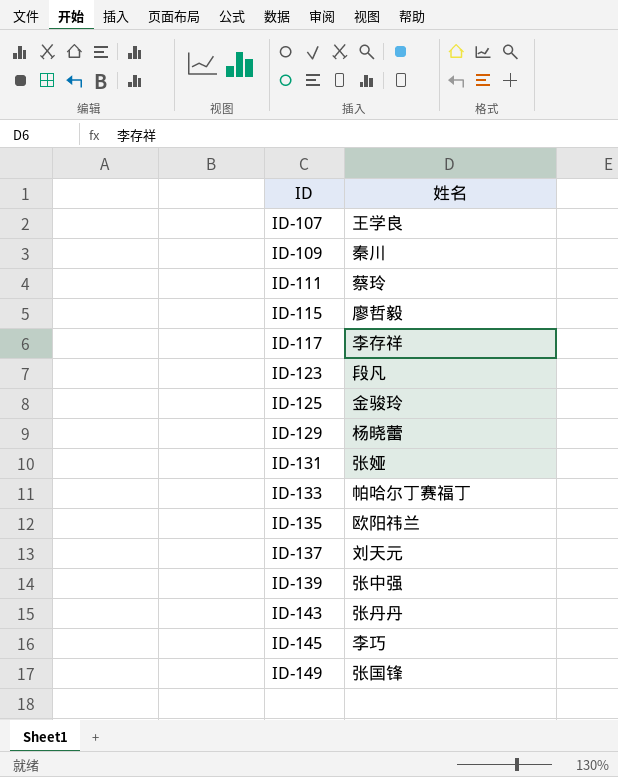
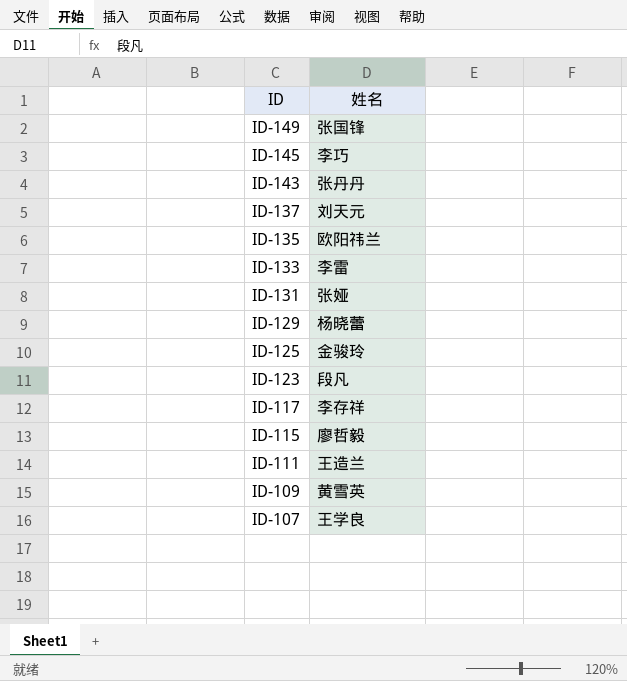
row order: ID ascending -> ID descending
row ID-139: 张中强 -> none
ID-133 | 姓名: 帕哈尔丁赛福丁 -> 李雷
ID-111 | 姓名: 蔡玲 -> 王造兰
ID-109 | 姓名: 秦川 -> 黄雪英

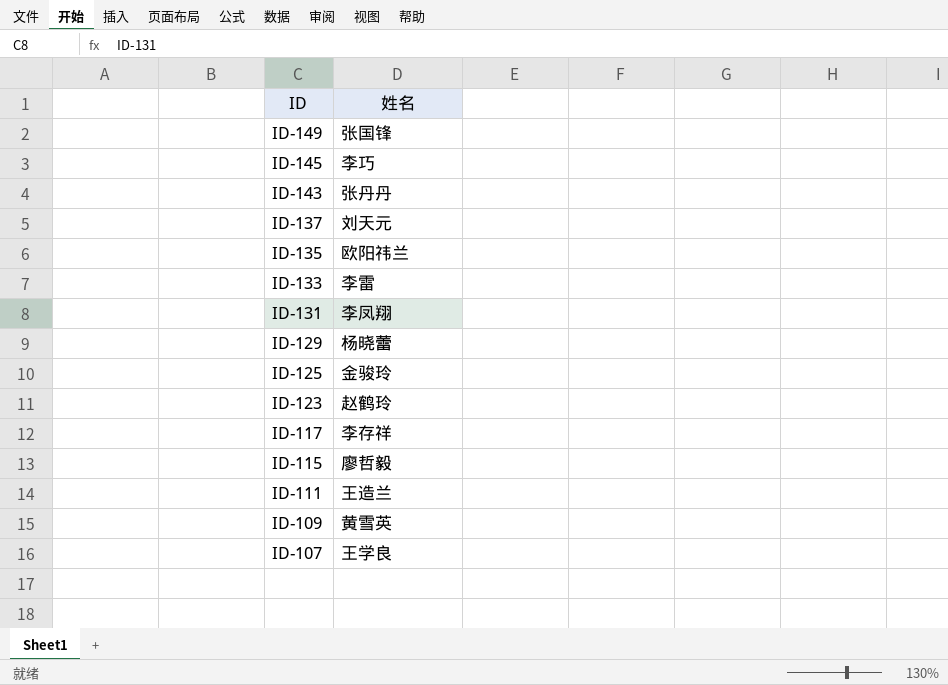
ID-131 | 姓名: 张娅 -> 李凤翔
ID-123 | 姓名: 段凡 -> 赵鹤玲

